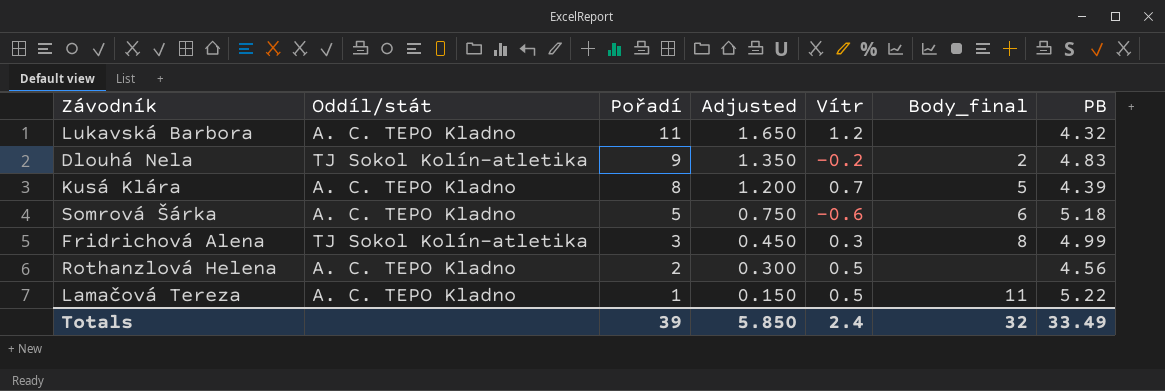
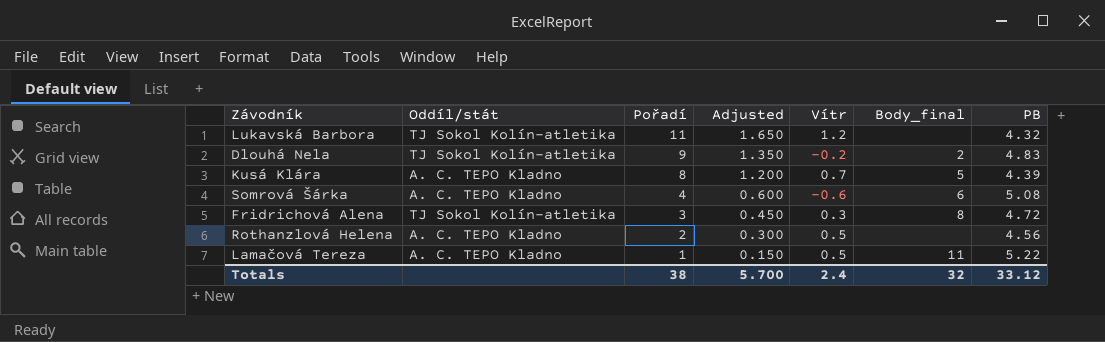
Lukavská Barbora | Oddíl/stát: A. C. TEPO Kladno -> TJ Sokol Kolín-atletika
Somrová Šárka | Pořadí: 5 -> 4
Somrová Šárka | Adjusted: 0.750 -> 0.600
Somrová Šárka | PB: 5.18 -> 5.08
Fridrichová Alena | PB: 4.99 -> 4.72
Totals | Pořadí: 39 -> 38
Totals | Adjusted: 5.850 -> 5.700
Totals | PB: 33.49 -> 33.12

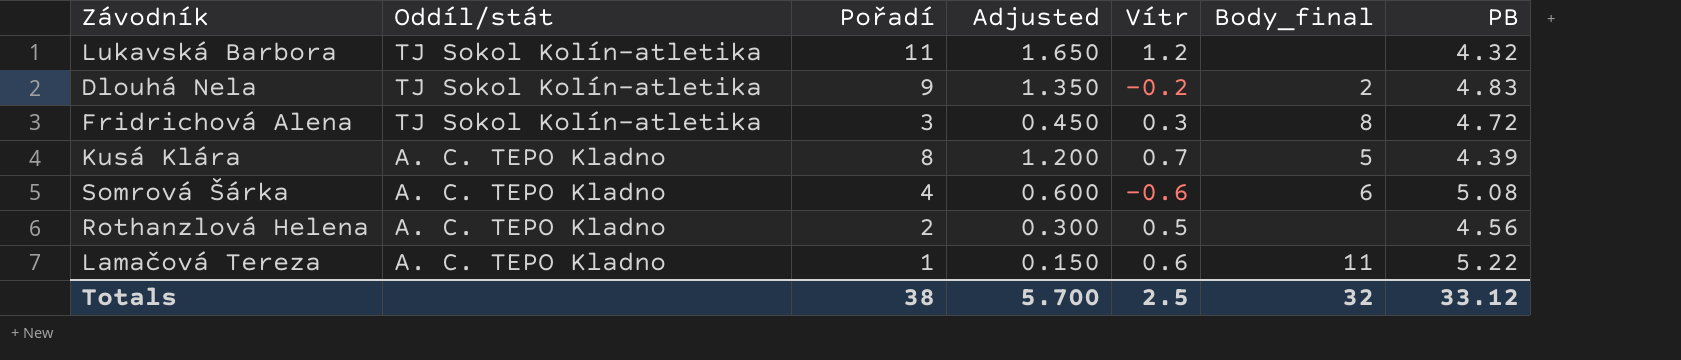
row order: Pořadí descending -> Oddíl/stát descending
Lamačová Tereza | Vítr: 0.5 -> 0.6
Totals | Vítr: 2.4 -> 2.5

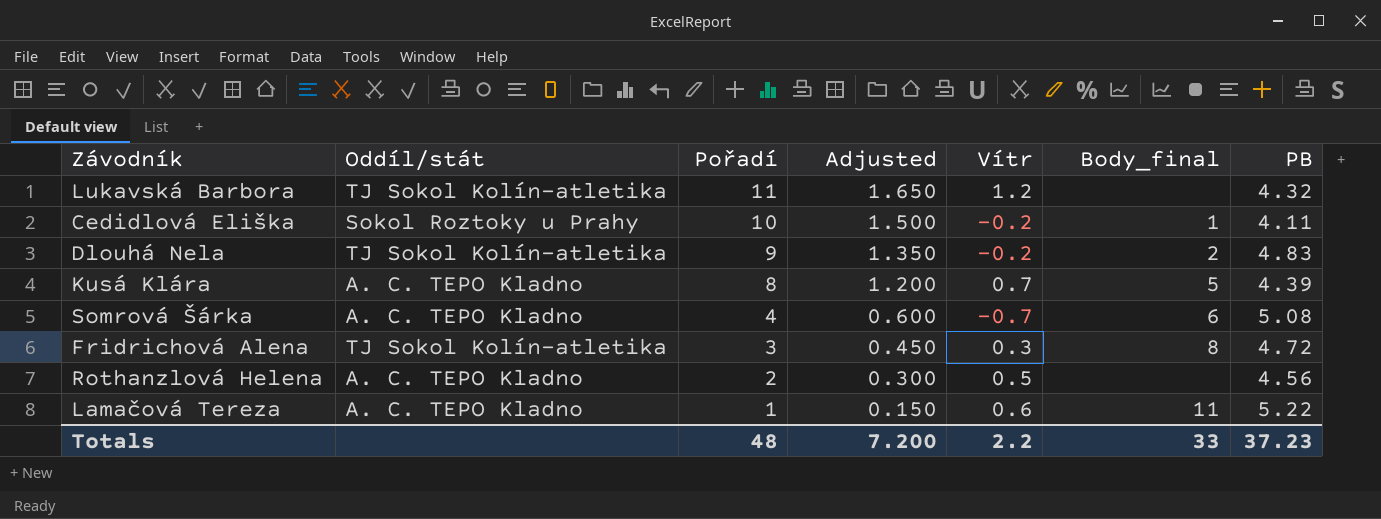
row order: Oddíl/stát descending -> Pořadí descending
row Cedidlová Eliška: none -> Sokol Roztoky u Prahy | 10 | 1.500 | -0.2 | 1 | 4.11
Somrová Šárka | Vítr: -0.6 -> -0.7
Totals | Pořadí: 38 -> 48
Totals | Adjusted: 5.700 -> 7.200
Totals | Vítr: 2.5 -> 2.2
Totals | Body_final: 32 -> 33
Totals | PB: 33.12 -> 37.23

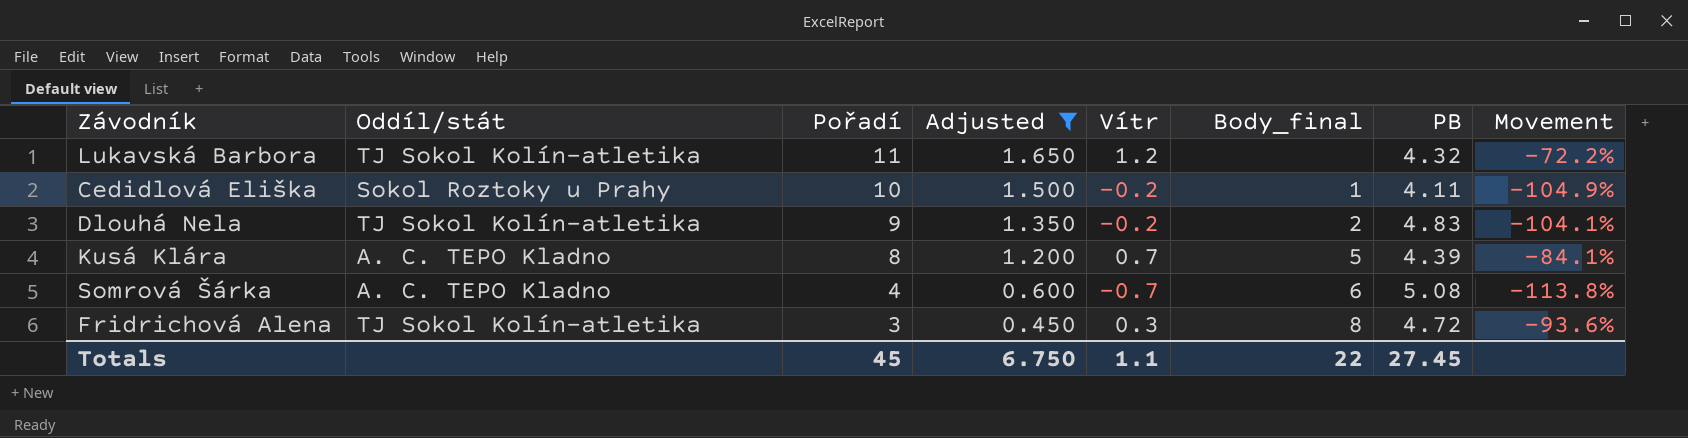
filter: none -> Adjusted >= 0.450
column Movement | formula: none -> ([Vítr] - [PB]) / [PB]
Totals | Pořadí: 48 -> 45
Totals | Adjusted: 7.200 -> 6.750
Totals | Vítr: 2.2 -> 1.1
Totals | Body_final: 33 -> 22
Totals | PB: 37.23 -> 27.45

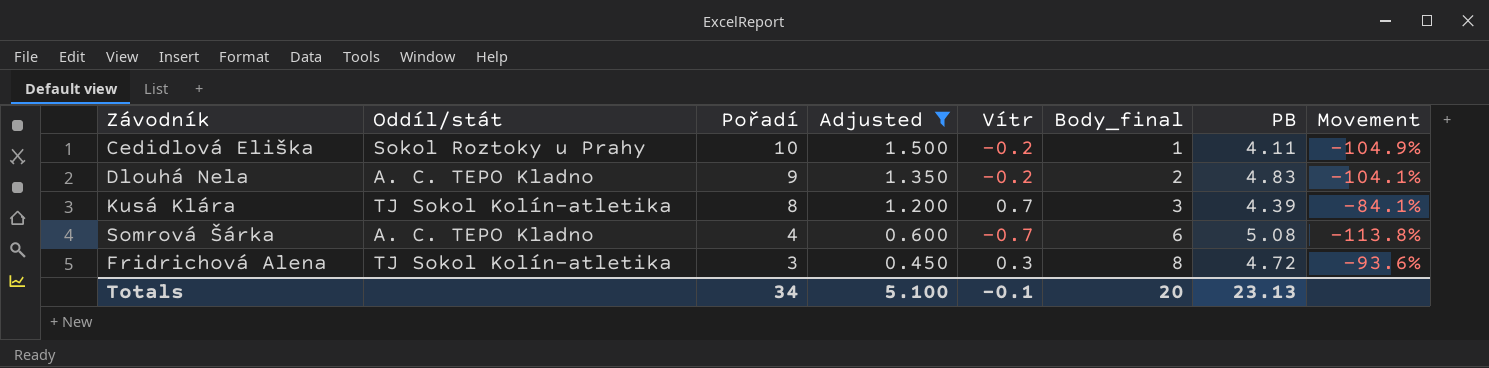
row Lukavská Barbora: TJ Sokol Kolín-atletika | 11 | 1.650 | 1.2 | none | 4.32 | -72.2% -> none
Dlouhá Nela | Oddíl/stát: TJ Sokol Kolín-atletika -> A. C. TEPO Kladno
Kusá Klára | Oddíl/stát: A. C. TEPO Kladno -> TJ Sokol Kolín-atletika
Kusá Klára | Body_final: 5 -> 3
Totals | Pořadí: 45 -> 34
Totals | Adjusted: 6.750 -> 5.100
Totals | Vítr: 1.1 -> -0.1
Totals | Body_final: 22 -> 20
Totals | PB: 27.45 -> 23.13

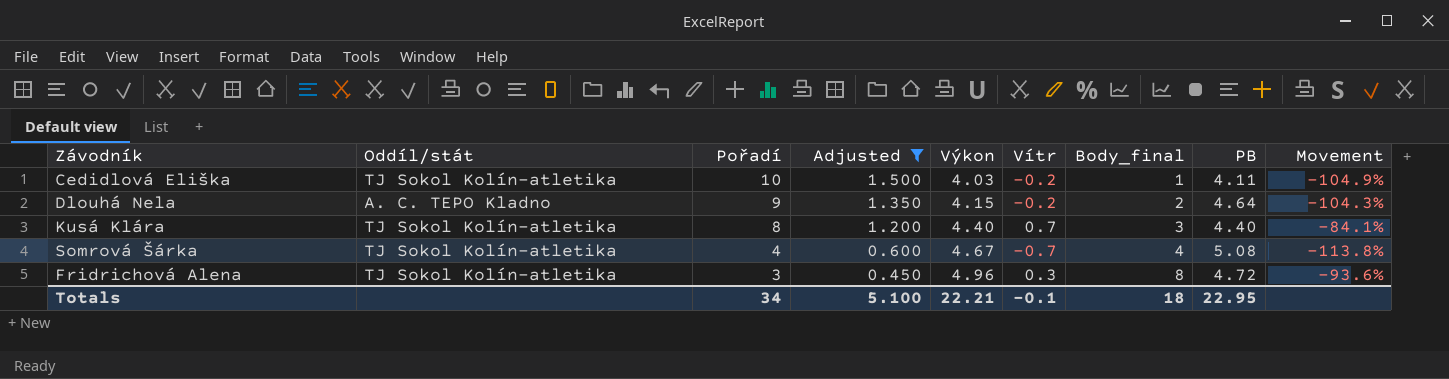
column Výkon | position: none -> 5
Cedidlová Eliška | Oddíl/stát: Sokol Roztoky u Prahy -> TJ Sokol Kolín-atletika
Dlouhá Nela | PB: 4.83 -> 4.64
Dlouhá Nela | Movement: -104.1% -> -104.3%
Kusá Klára | PB: 4.39 -> 4.40
Somrová Šárka | Oddíl/stát: A. C. TEPO Kladno -> TJ Sokol Kolín-atletika
Somrová Šárka | Body_final: 6 -> 4
Totals | Body_final: 20 -> 18
Totals | PB: 23.13 -> 22.95

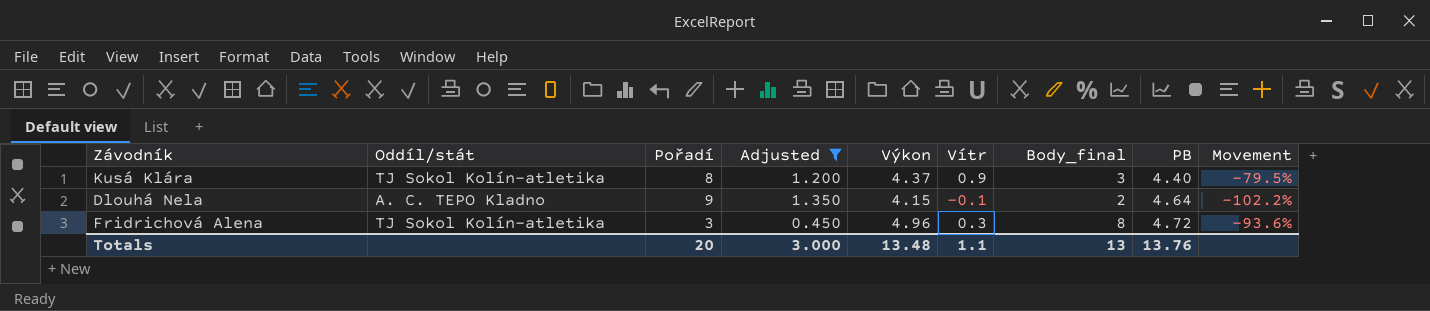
row order: Pořadí descending -> PB ascending
row Cedidlová Eliška: TJ Sokol Kolín-atletika | 10 | 1.500 | 4.03 | -0.2 | 1 | 4.11 | -104.9% -> none
row Somrová Šárka: TJ Sokol Kolín-atletika | 4 | 0.600 | 4.67 | -0.7 | 4 | 5.08 | -113.8% -> none
Kusá Klára | Výkon: 4.40 -> 4.37
Kusá Klára | Vítr: 0.7 -> 0.9
Kusá Klára | Movement: -84.1% -> -79.5%
Dlouhá Nela | Vítr: -0.2 -> -0.1
Dlouhá Nela | Movement: -104.3% -> -102.2%
Totals | Pořadí: 34 -> 20
Totals | Adjusted: 5.100 -> 3.000
Totals | Výkon: 22.21 -> 13.48
Totals | Vítr: -0.1 -> 1.1
Totals | Body_final: 18 -> 13
Totals | PB: 22.95 -> 13.76

